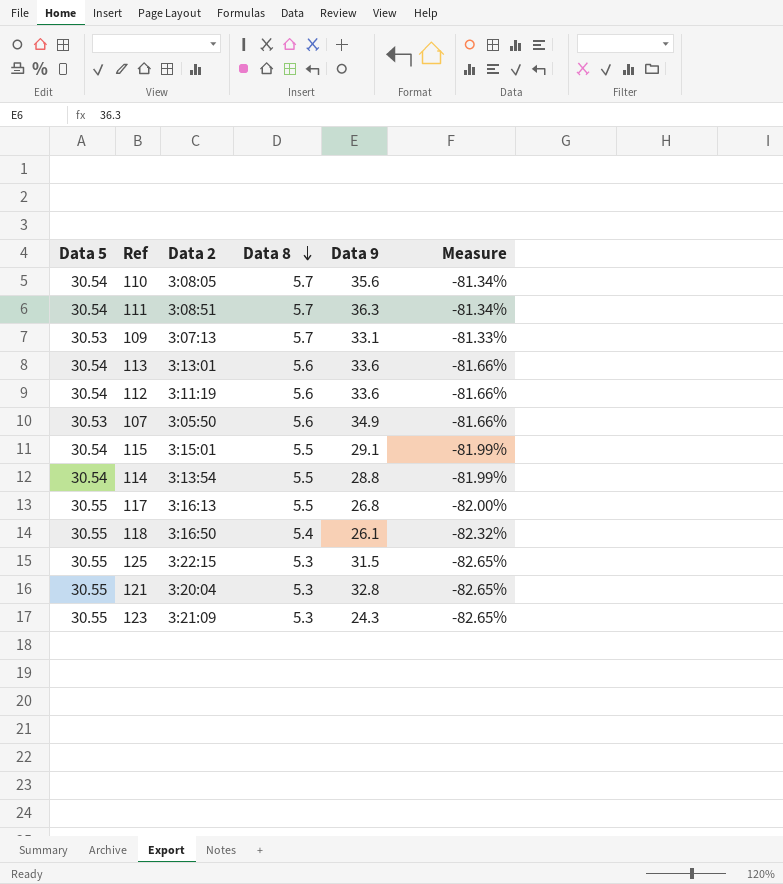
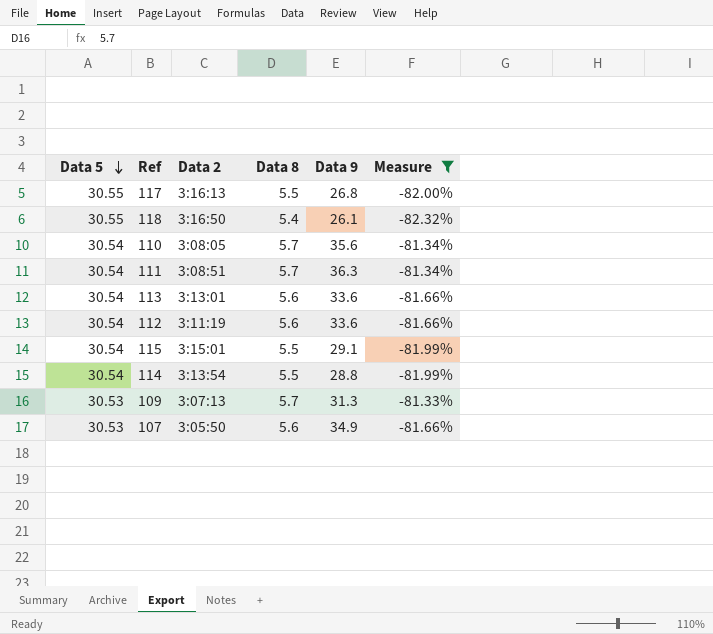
filter: none -> Measure != -82.65%
row order: Data 8 descending -> Data 5 descending
109 | Data 9: 33.1 -> 31.3

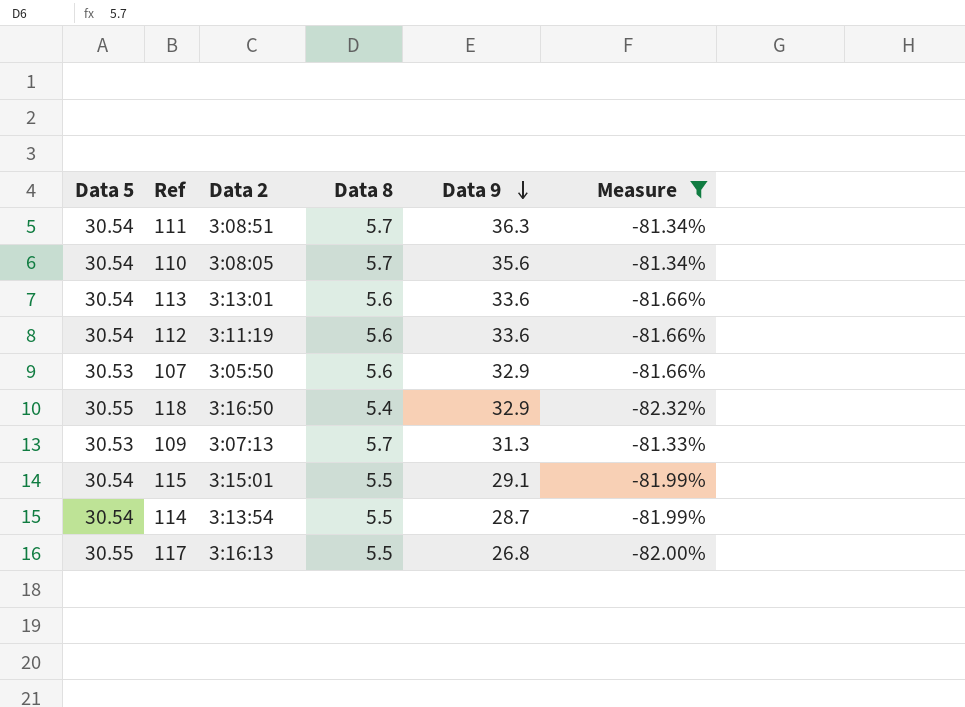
row order: Data 5 descending -> Data 9 descending
107 | Data 9: 34.9 -> 32.9
118 | Data 9: 26.1 -> 32.9
114 | Data 9: 28.8 -> 28.7

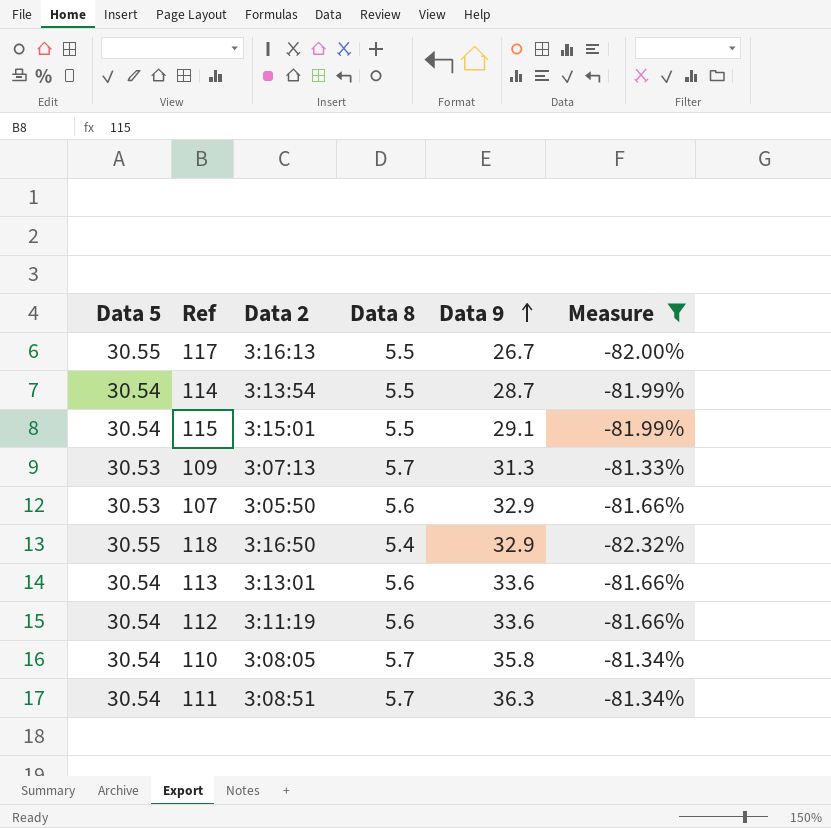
row order: Data 9 descending -> Data 9 ascending
117 | Data 9: 26.8 -> 26.7
110 | Data 9: 35.6 -> 35.8

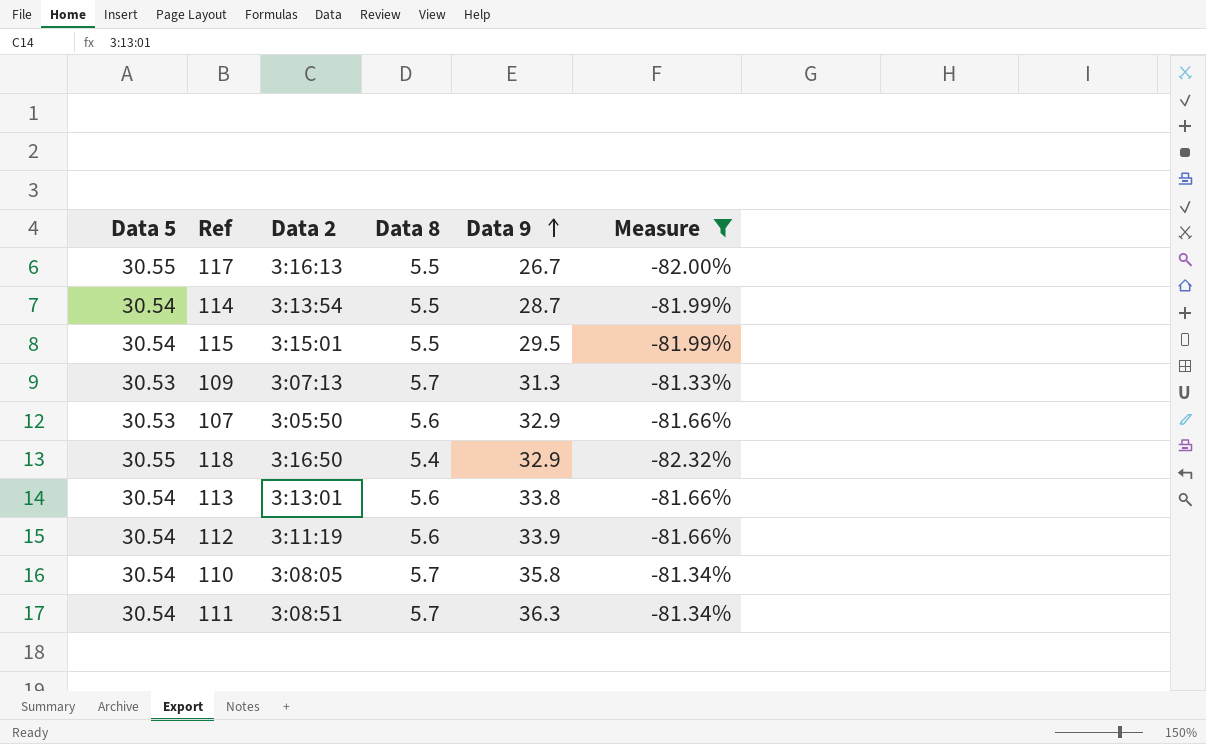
115 | Data 9: 29.1 -> 29.5
113 | Data 9: 33.6 -> 33.8
112 | Data 9: 33.6 -> 33.9

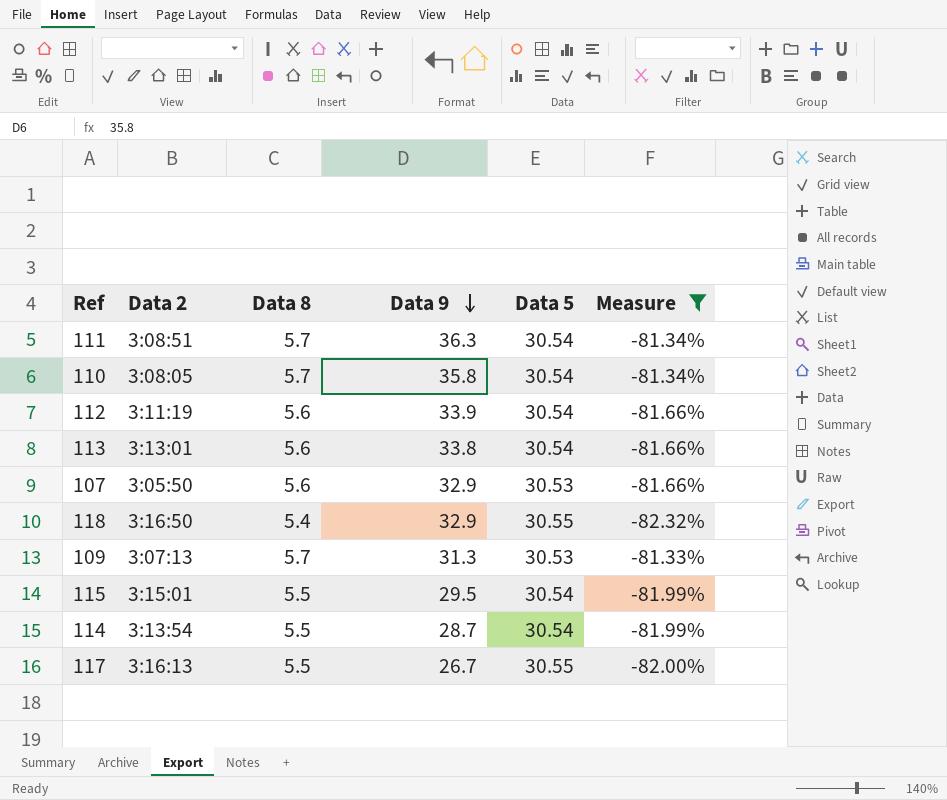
row order: Data 9 ascending -> Data 9 descending
column Data 5 | position: 1 -> 5

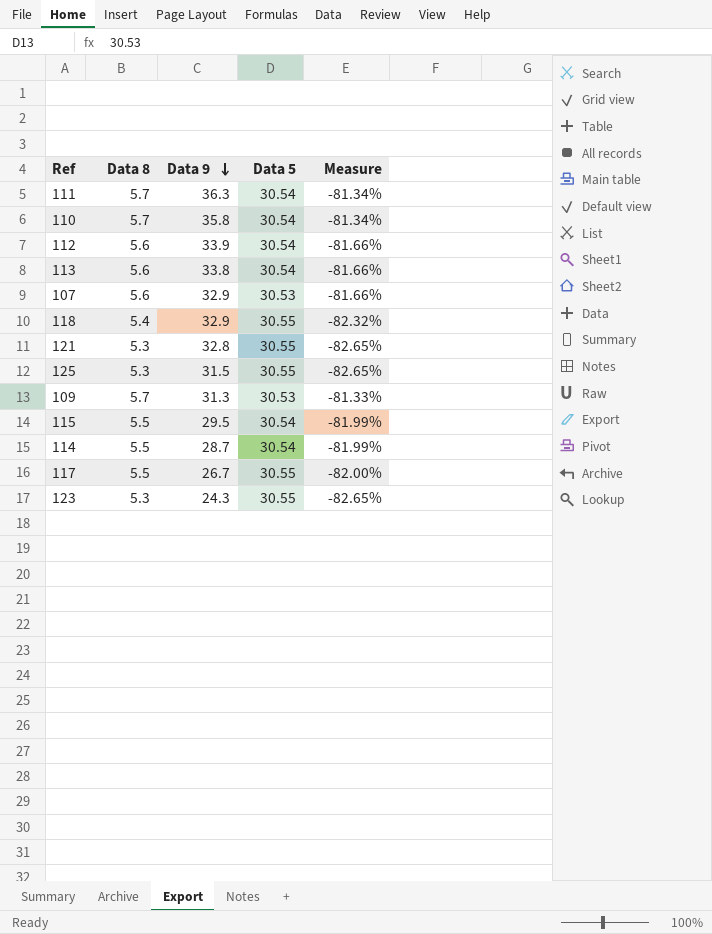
filter: Measure != -82.65% -> none
column Data 2 | position: 2 -> none

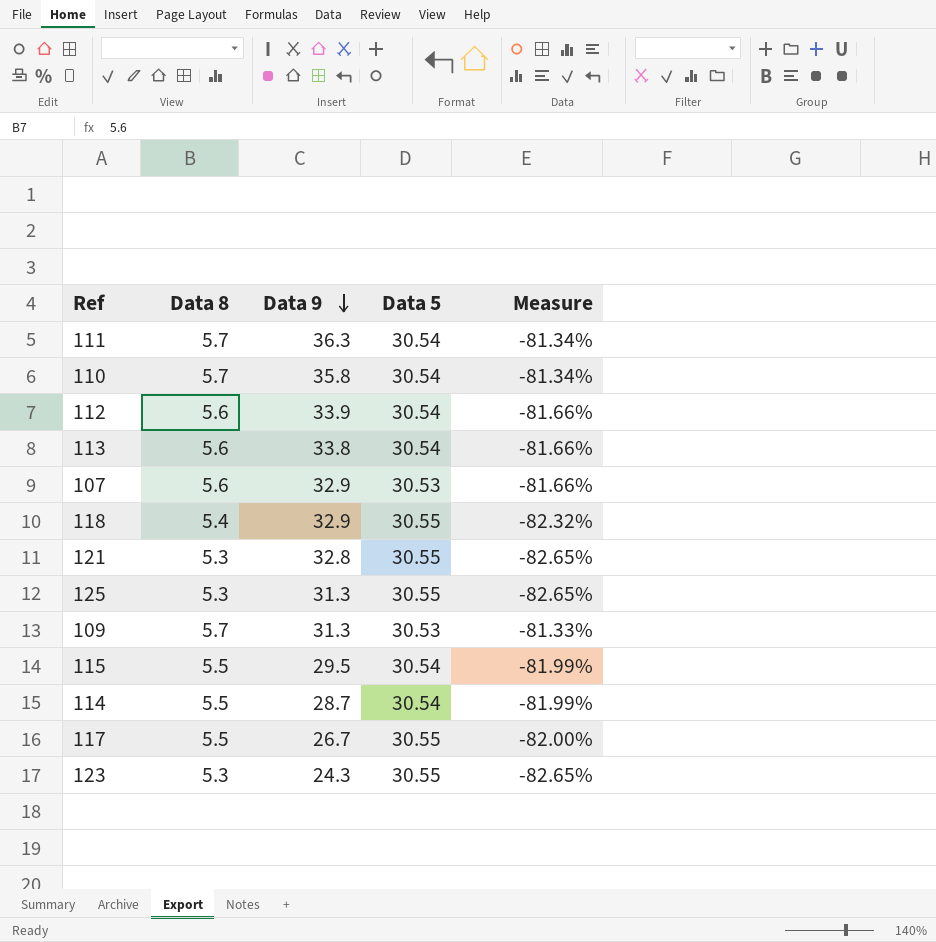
125 | Data 9: 31.5 -> 31.3

